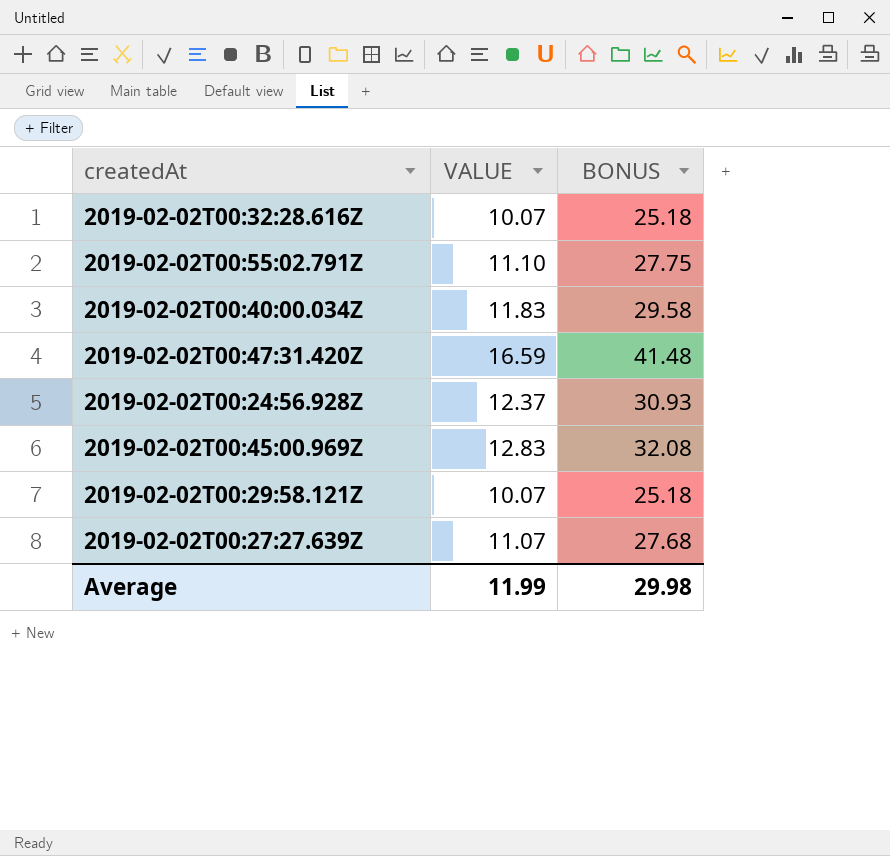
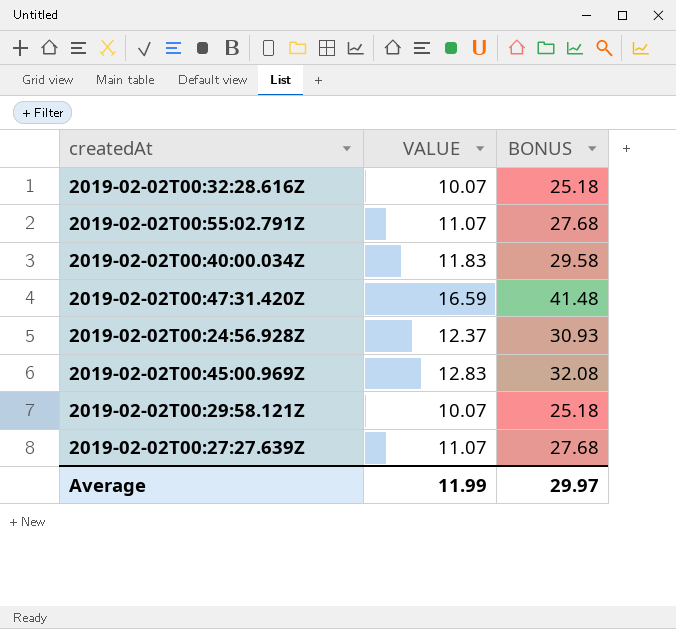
2019-02-02T00:55:02.791Z | VALUE: 11.10 -> 11.07
2019-02-02T00:55:02.791Z | BONUS: 27.75 -> 27.68
Average | BONUS: 29.98 -> 29.97

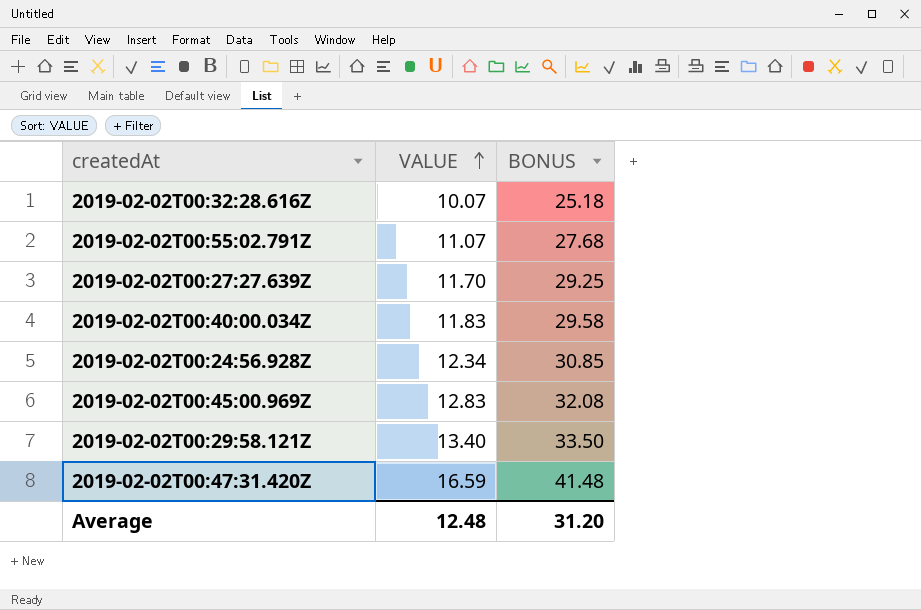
row order: none -> VALUE ascending
2019-02-02T00:27:27.639Z | VALUE: 11.07 -> 11.70
2019-02-02T00:27:27.639Z | BONUS: 27.68 -> 29.25
2019-02-02T00:24:56.928Z | VALUE: 12.37 -> 12.34
2019-02-02T00:24:56.928Z | BONUS: 30.93 -> 30.85
2019-02-02T00:29:58.121Z | VALUE: 10.07 -> 13.40
2019-02-02T00:29:58.121Z | BONUS: 25.18 -> 33.50
Average | VALUE: 11.99 -> 12.48
Average | BONUS: 29.97 -> 31.20

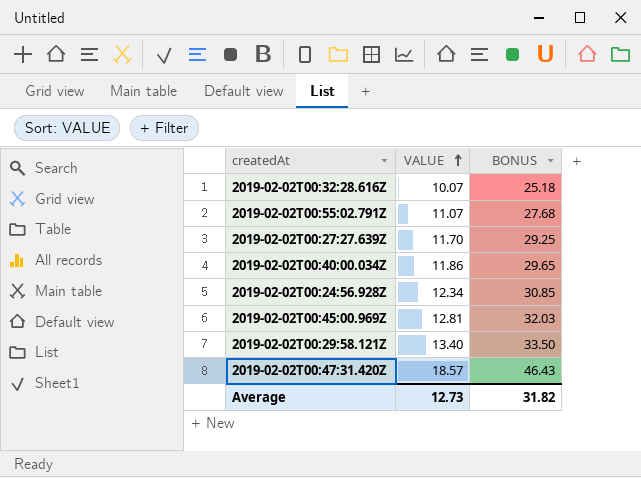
2019-02-02T00:40:00.034Z | VALUE: 11.83 -> 11.86
2019-02-02T00:40:00.034Z | BONUS: 29.58 -> 29.65
2019-02-02T00:45:00.969Z | VALUE: 12.83 -> 12.81
2019-02-02T00:45:00.969Z | BONUS: 32.08 -> 32.03
2019-02-02T00:47:31.420Z | VALUE: 16.59 -> 18.57
2019-02-02T00:47:31.420Z | BONUS: 41.48 -> 46.43
Average | VALUE: 12.48 -> 12.73
Average | BONUS: 31.20 -> 31.82

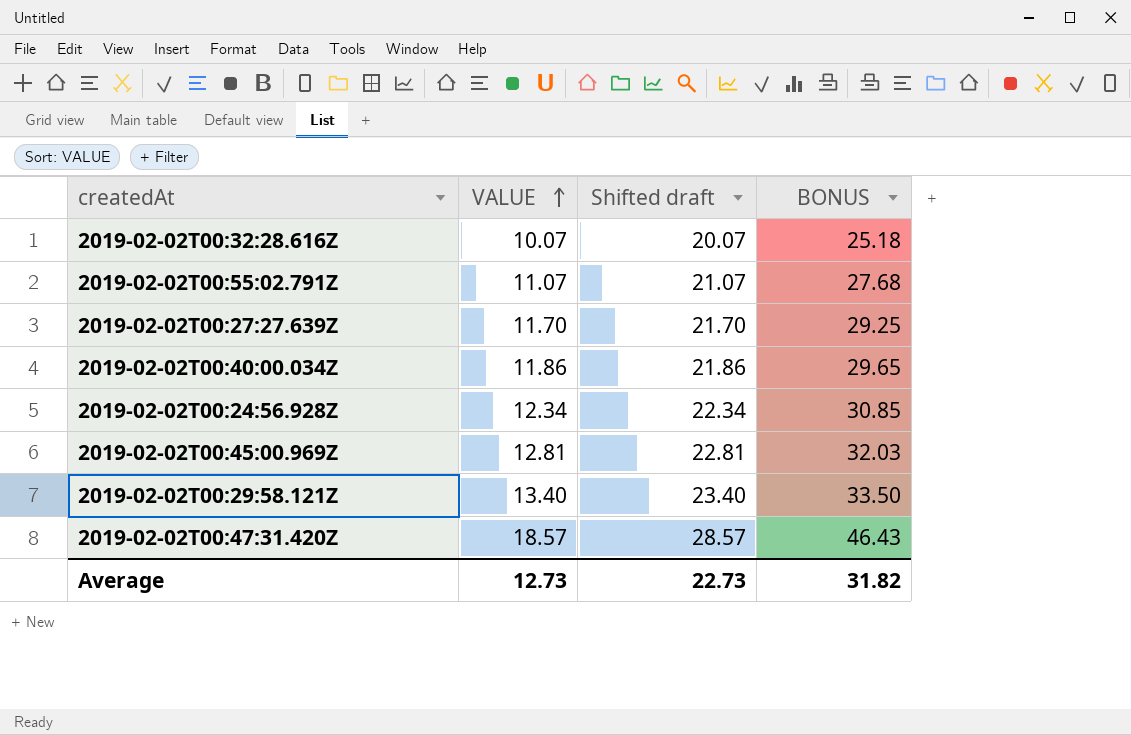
column Shifted draft | formula: none -> [VALUE] + 10

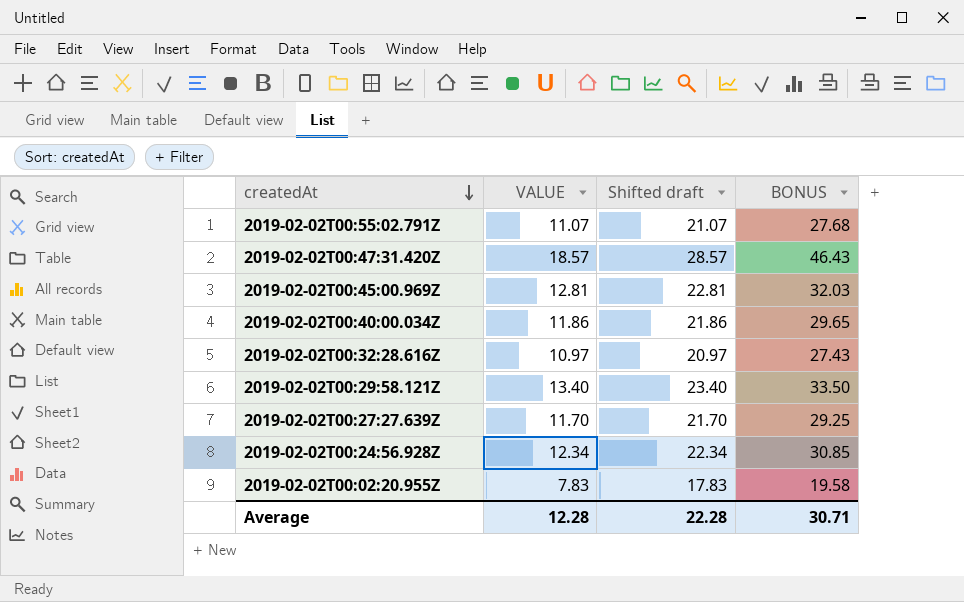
row order: VALUE ascending -> createdAt descending
2019-02-02T00:32:28.616Z | VALUE: 10.07 -> 10.97
2019-02-02T00:32:28.616Z | Shifted draft: 20.07 -> 20.97
2019-02-02T00:32:28.616Z | BONUS: 25.18 -> 27.43
row 2019-02-02T00:02:20.955Z: none -> 7.83 | 17.83 | 19.58
Average | VALUE: 12.73 -> 12.28
Average | Shifted draft: 22.73 -> 22.28
Average | BONUS: 31.82 -> 30.71

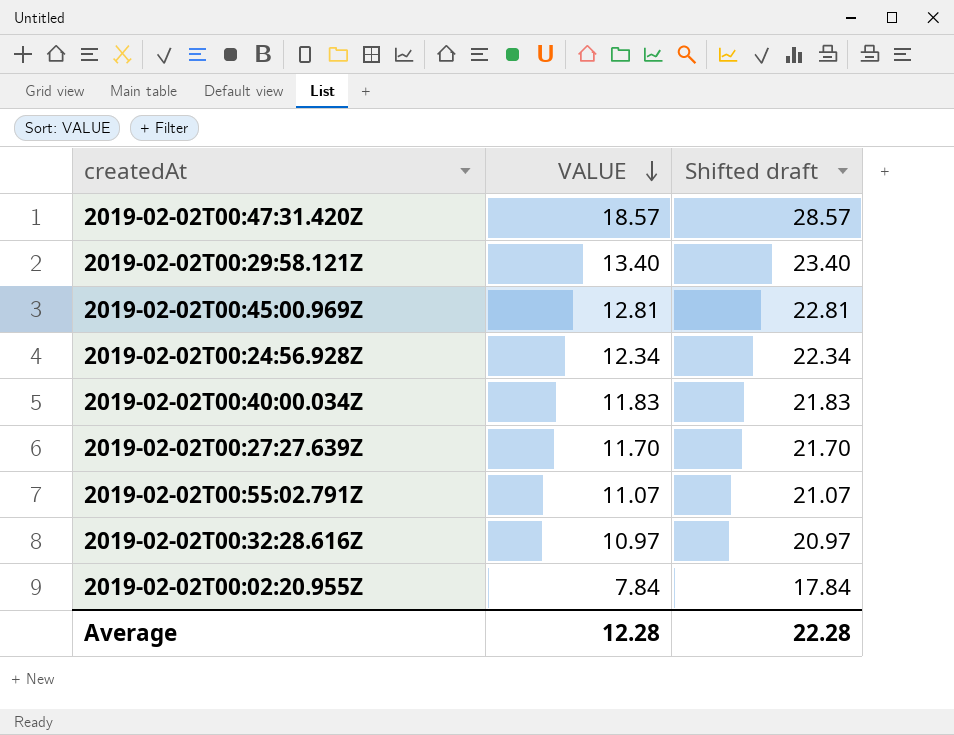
row order: createdAt descending -> VALUE descending
column BONUS | formula: [VALUE] * 2.5 -> none
2019-02-02T00:40:00.034Z | VALUE: 11.86 -> 11.83
2019-02-02T00:40:00.034Z | Shifted draft: 21.86 -> 21.83
2019-02-02T00:02:20.955Z | VALUE: 7.83 -> 7.84
2019-02-02T00:02:20.955Z | Shifted draft: 17.83 -> 17.84

